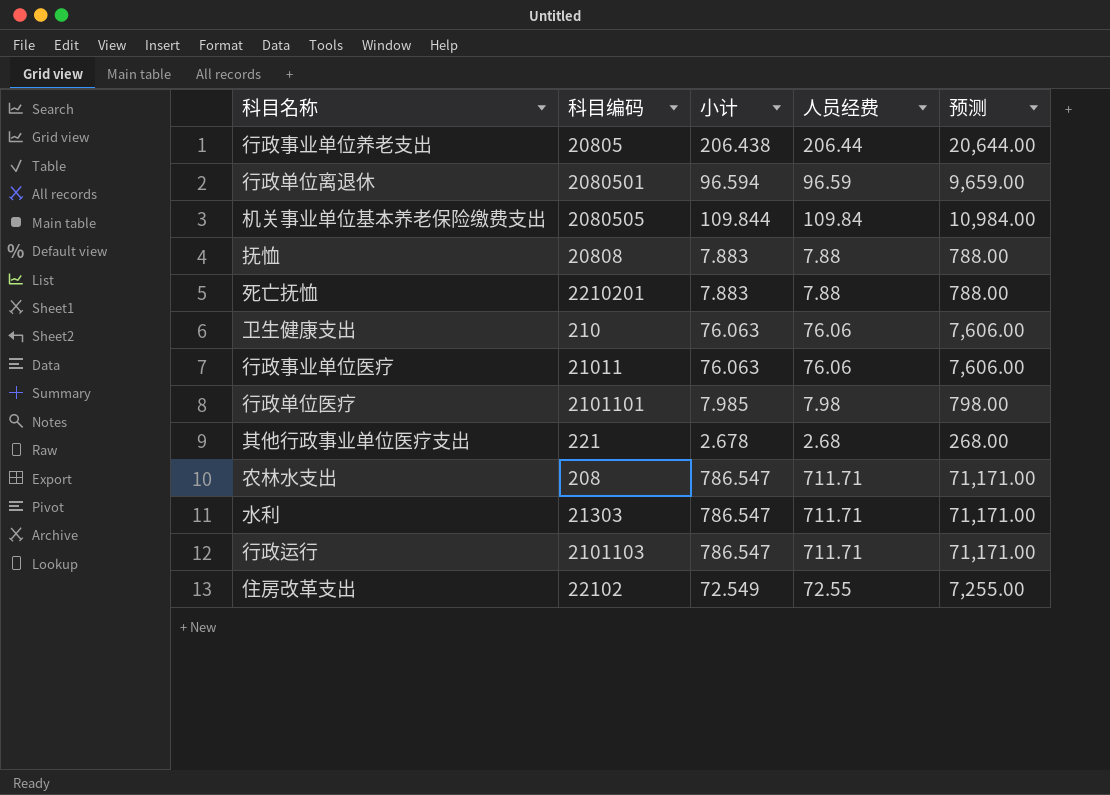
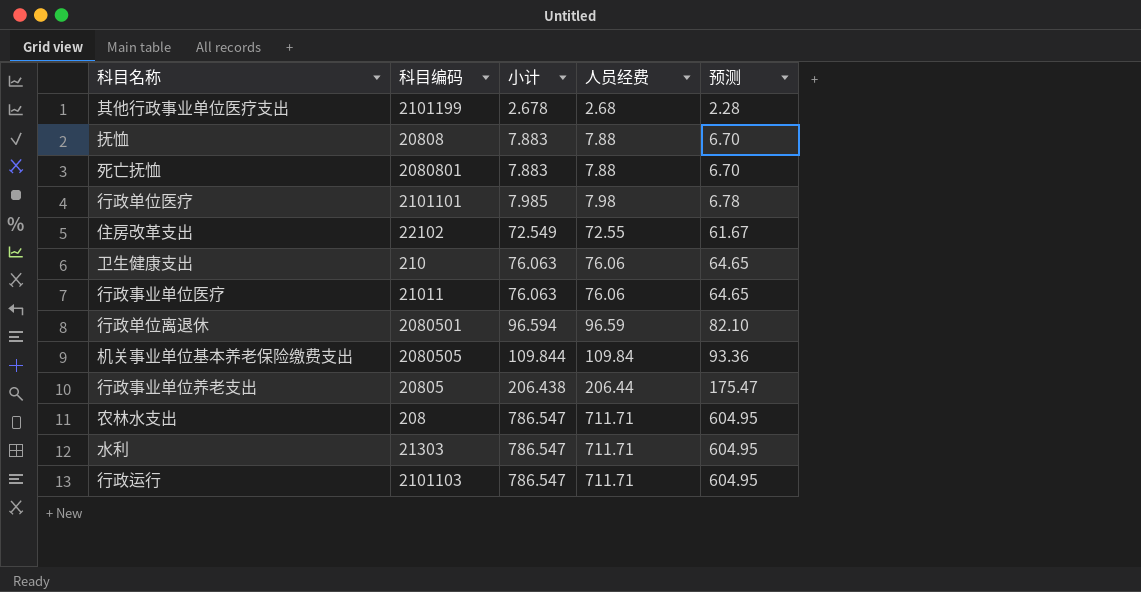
row order: none -> 小计 ascending
column 预测 | formula: [人员经费] * 100 -> [人员经费] * 0.85
其他行政事业单位医疗支出 | 科目编码: 221 -> 2101199
死亡抚恤 | 科目编码: 2210201 -> 2080801

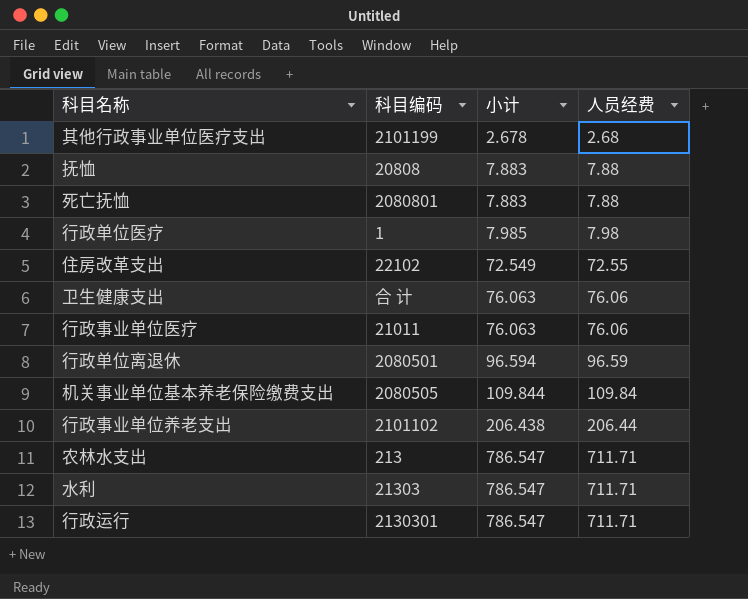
column 预测 | formula: [人员经费] * 0.85 -> none
行政单位医疗 | 科目编码: 2101101 -> 1
卫生健康支出 | 科目编码: 210 -> 合 计
行政事业单位养老支出 | 科目编码: 20805 -> 2101102
农林水支出 | 科目编码: 208 -> 213
行政运行 | 科目编码: 2101103 -> 2130301

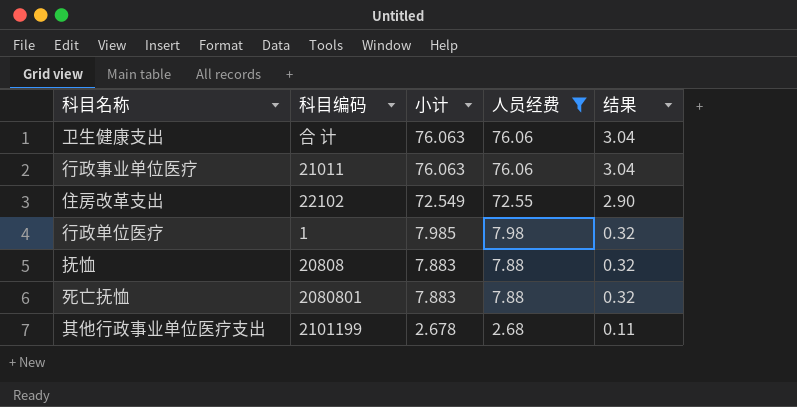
filter: none -> 人员经费 <= 76.06
row order: 小计 ascending -> 小计 descending
column 结果 | formula: none -> [人员经费] * 0.04

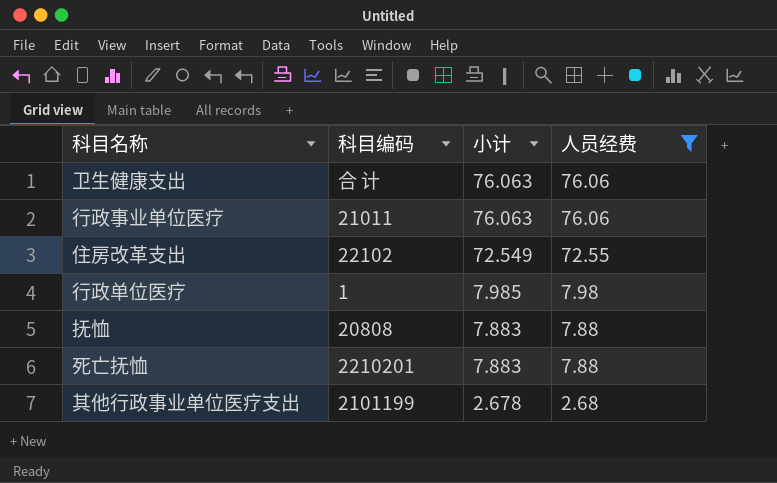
column 结果 | formula: [人员经费] * 0.04 -> none
死亡抚恤 | 科目编码: 2080801 -> 2210201

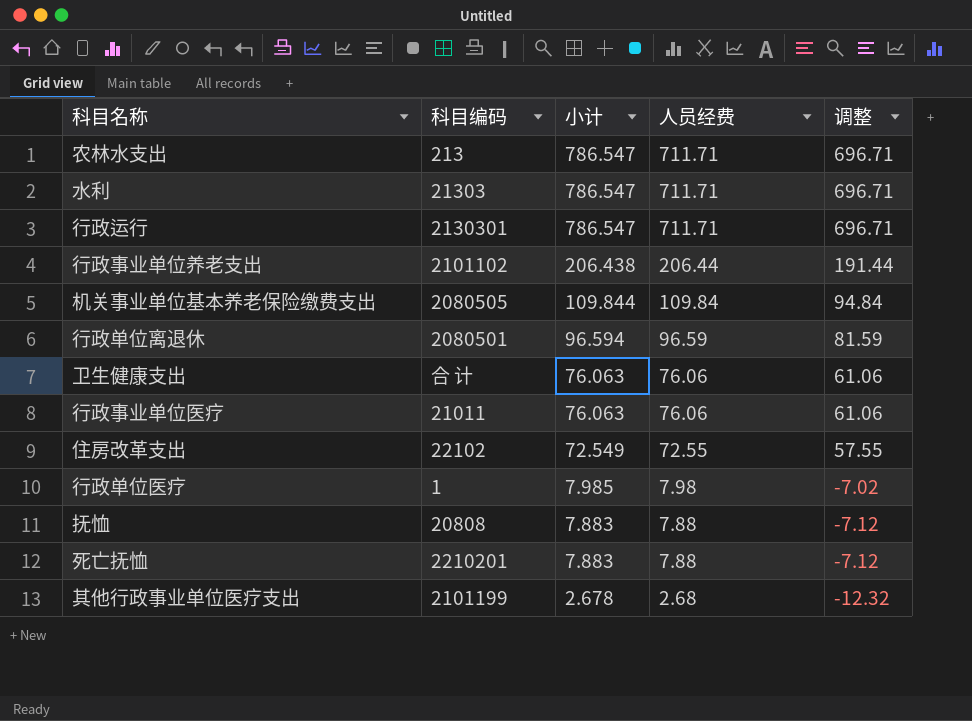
filter: 人员经费 <= 76.06 -> none
column 调整 | formula: none -> [人员经费] - 15

